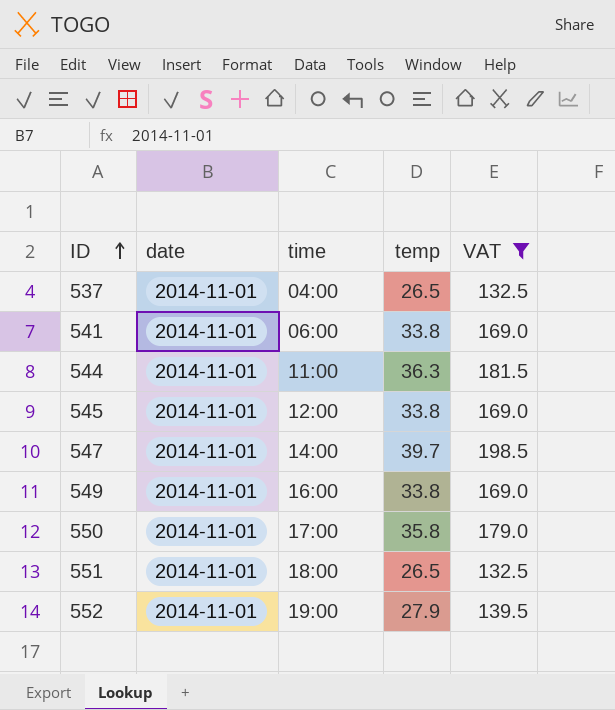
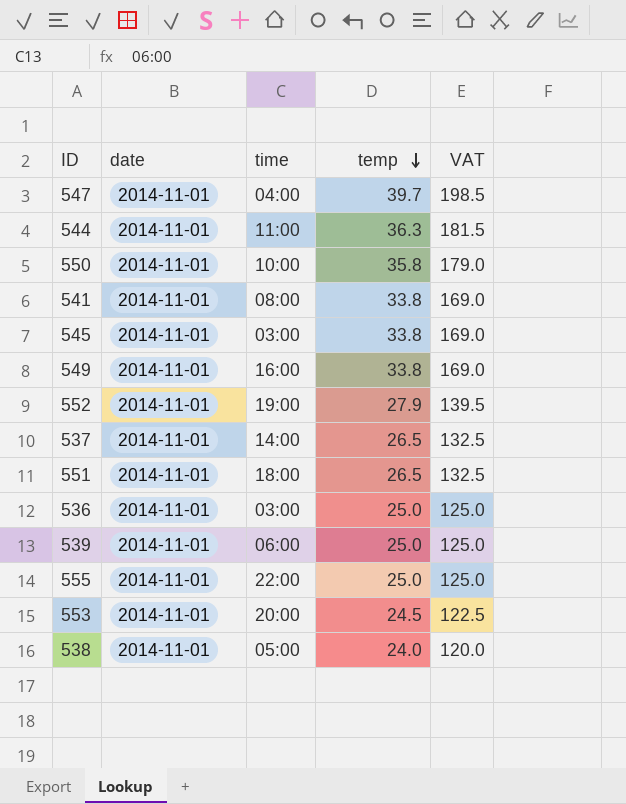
filter: VAT >= 132.5 -> none
row order: ID ascending -> temp descending
547 | time: 14:00 -> 04:00
550 | time: 17:00 -> 10:00
541 | time: 06:00 -> 08:00
545 | time: 12:00 -> 03:00
537 | time: 04:00 -> 14:00

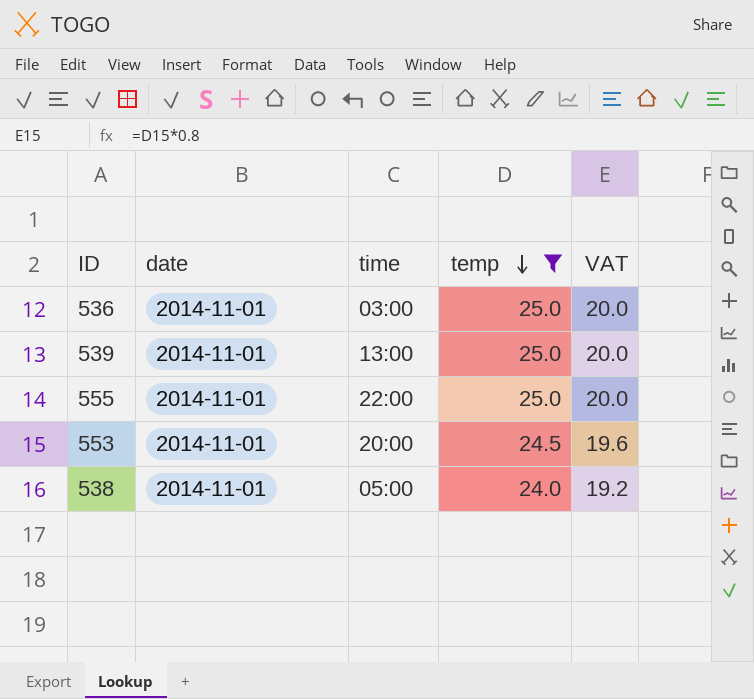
filter: none -> temp <= 25.0
column VAT | formula: [temp] * 5 -> [temp] * 0.8
539 | time: 06:00 -> 13:00

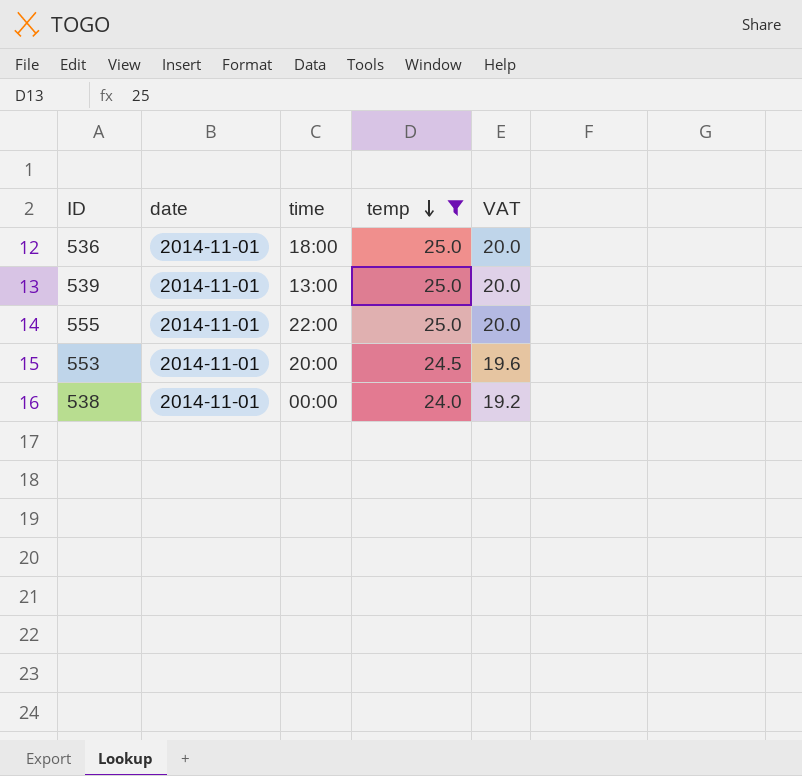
536 | time: 03:00 -> 18:00
538 | time: 05:00 -> 00:00

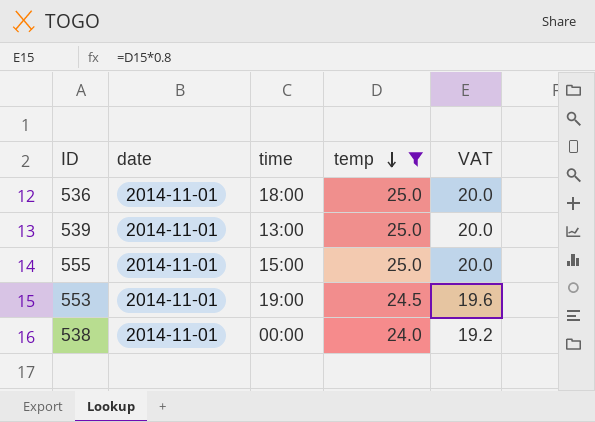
555 | time: 22:00 -> 15:00
553 | time: 20:00 -> 19:00

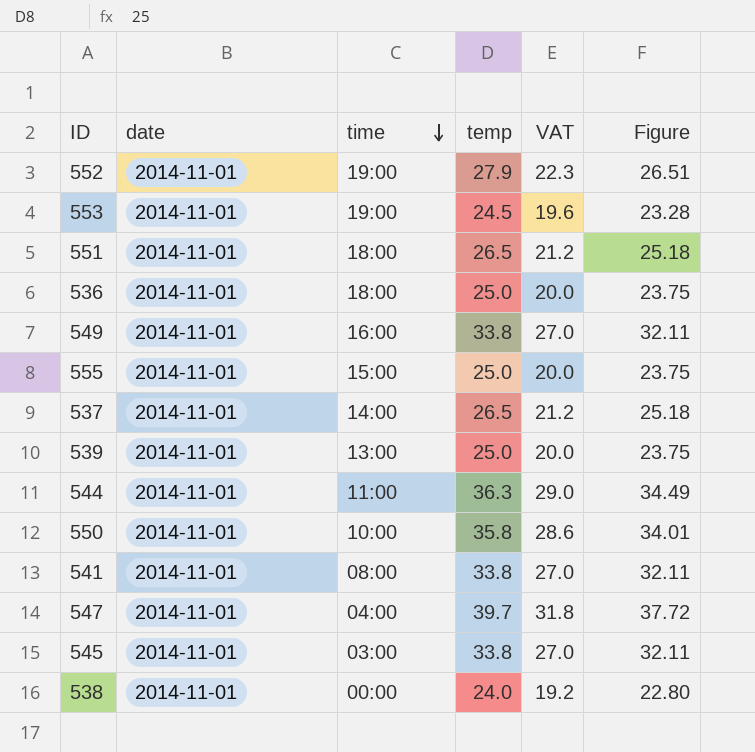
filter: temp <= 25.0 -> none
row order: temp descending -> time descending
column Figure | formula: none -> [temp] * 0.95

